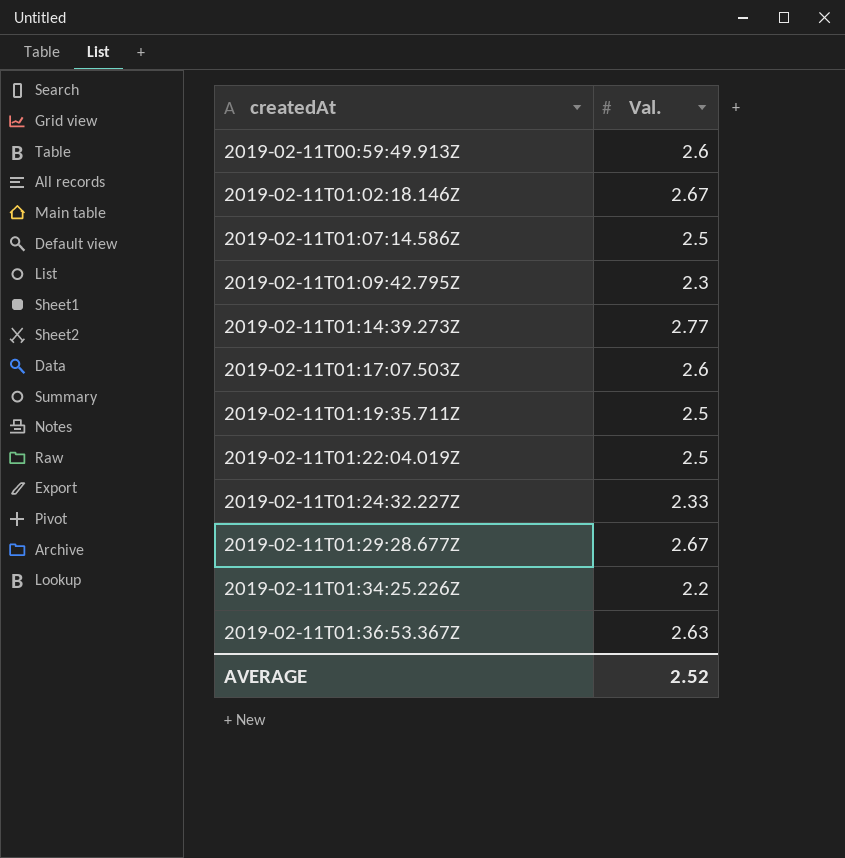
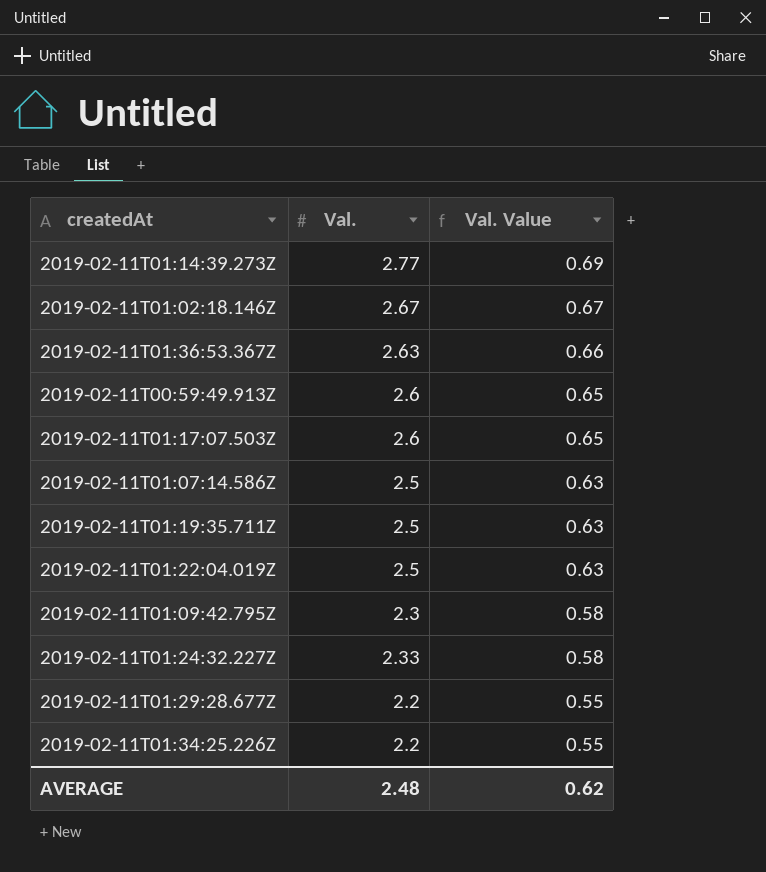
row order: createdAt ascending -> Val. Value descending
column Val. Value | formula: none -> [Val.] * 0.25
2019-02-11T01:29:28.677Z | Val.: 2.67 -> 2.2
AVERAGE | Val.: 2.52 -> 2.48

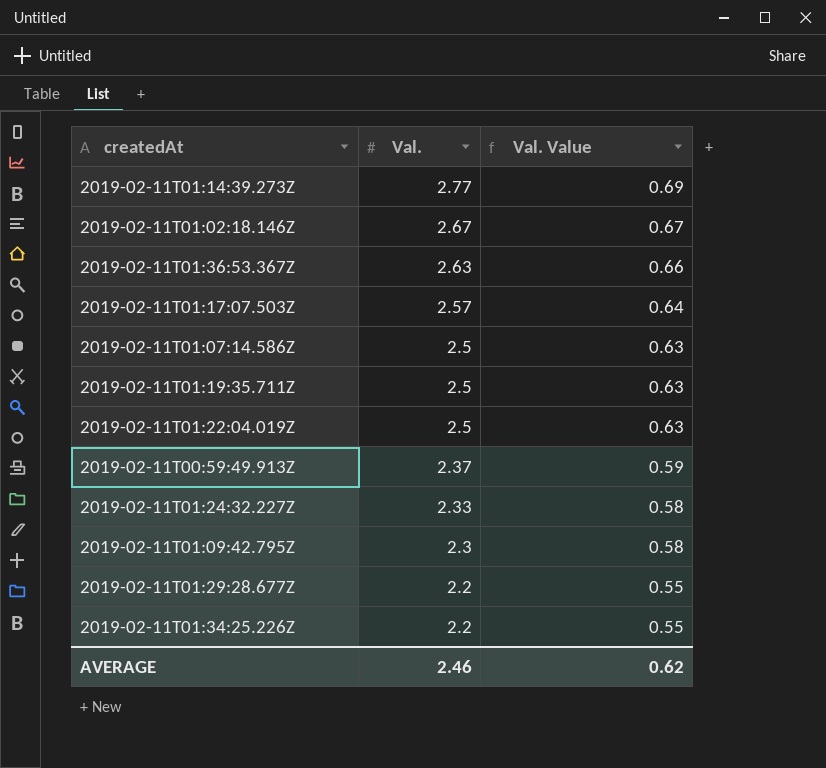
row order: Val. Value descending -> Val. descending
2019-02-11T01:17:07.503Z | Val.: 2.6 -> 2.57
2019-02-11T01:17:07.503Z | Val. Value: 0.65 -> 0.64
2019-02-11T00:59:49.913Z | Val.: 2.6 -> 2.37
2019-02-11T00:59:49.913Z | Val. Value: 0.65 -> 0.59
AVERAGE | Val.: 2.48 -> 2.46

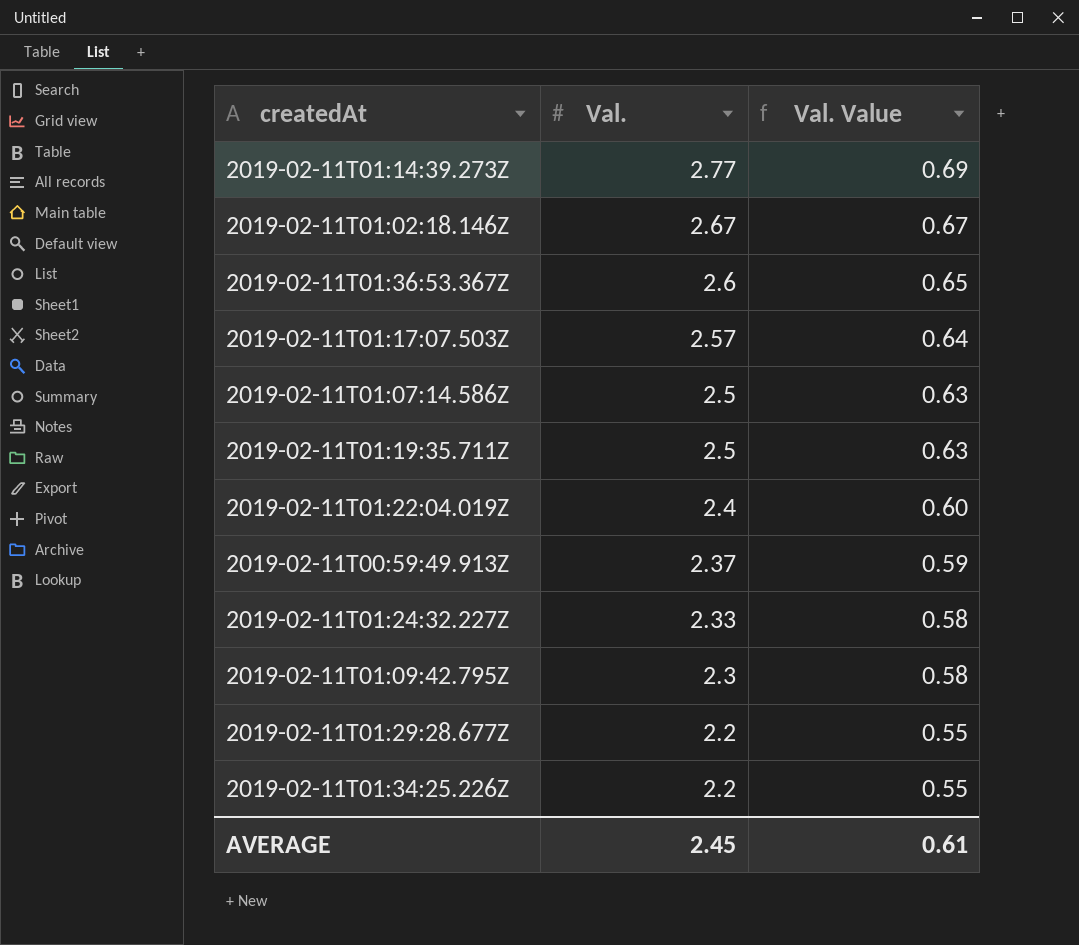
2019-02-11T01:36:53.367Z | Val.: 2.63 -> 2.6
2019-02-11T01:36:53.367Z | Val. Value: 0.66 -> 0.65
2019-02-11T01:22:04.019Z | Val.: 2.5 -> 2.4
2019-02-11T01:22:04.019Z | Val. Value: 0.63 -> 0.60
AVERAGE | Val.: 2.46 -> 2.45
AVERAGE | Val. Value: 0.62 -> 0.61

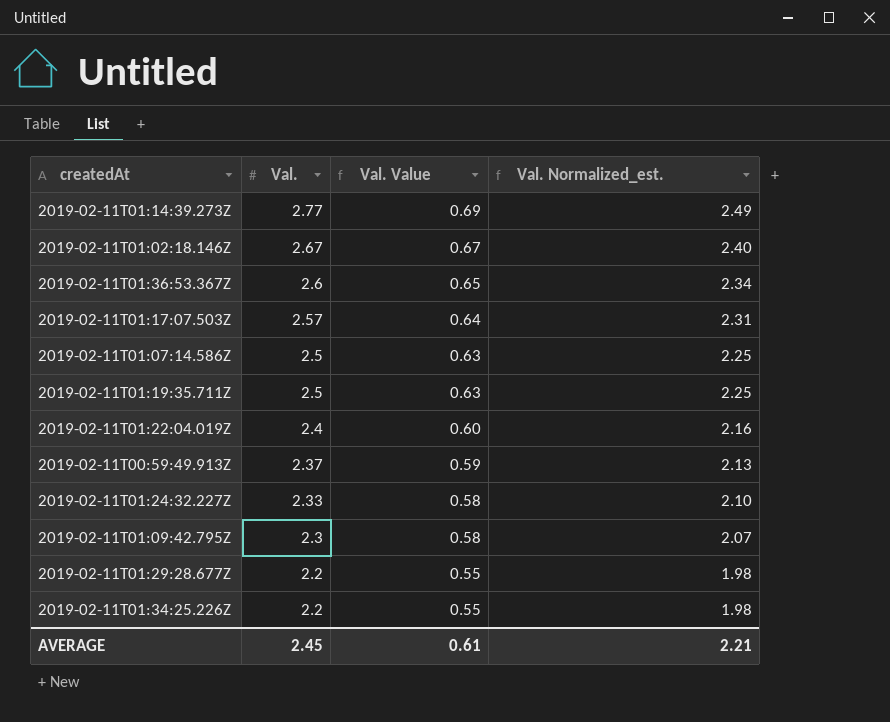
column Val. Normalized_est. | formula: none -> [Val.] * 0.9

